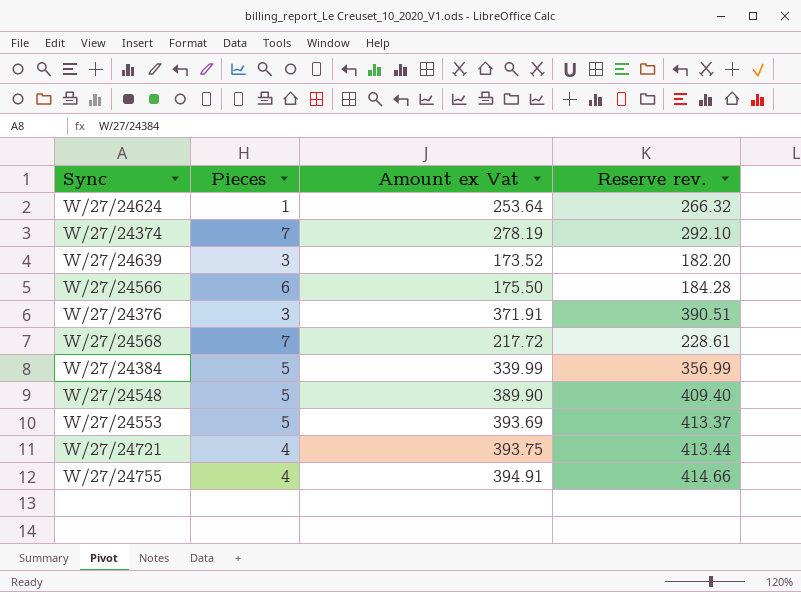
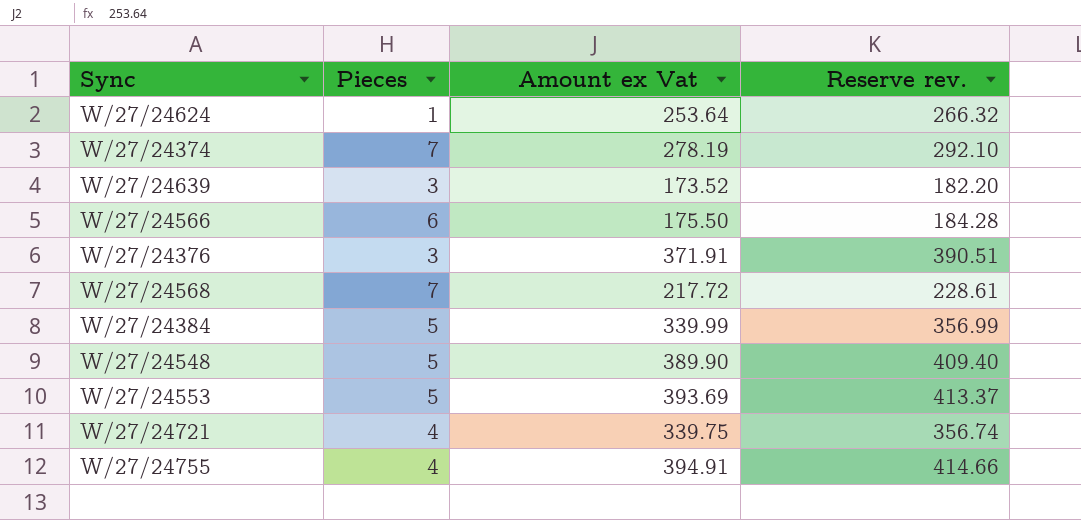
W/27/24721 | Amount ex Vat: 393.75 -> 339.75
W/27/24721 | Reserve rev.: 413.44 -> 356.74

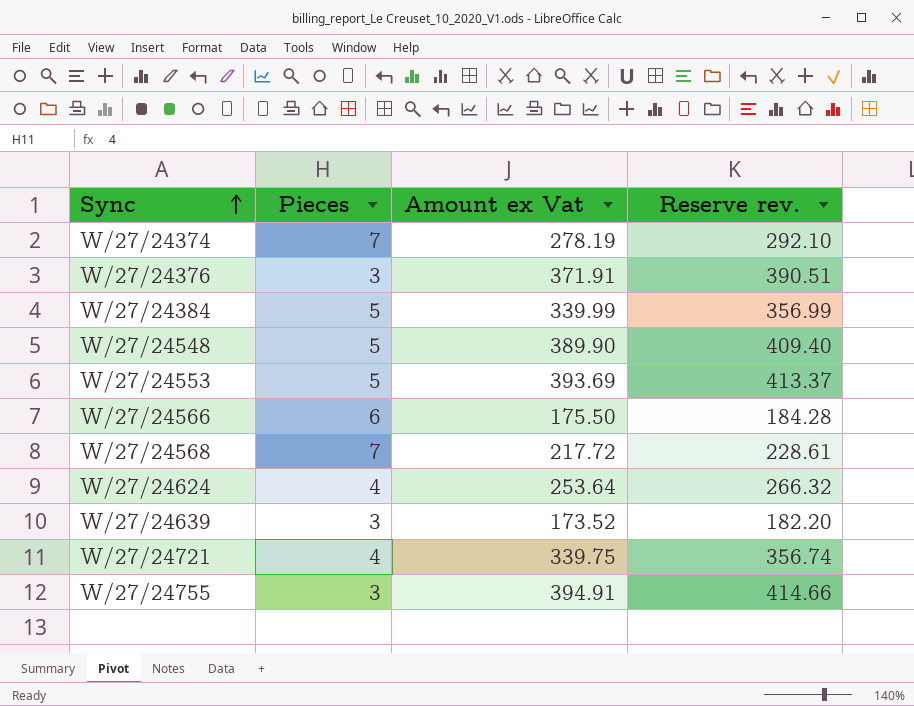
row order: none -> Sync ascending
W/27/24624 | Pieces: 1 -> 4
W/27/24755 | Pieces: 4 -> 3

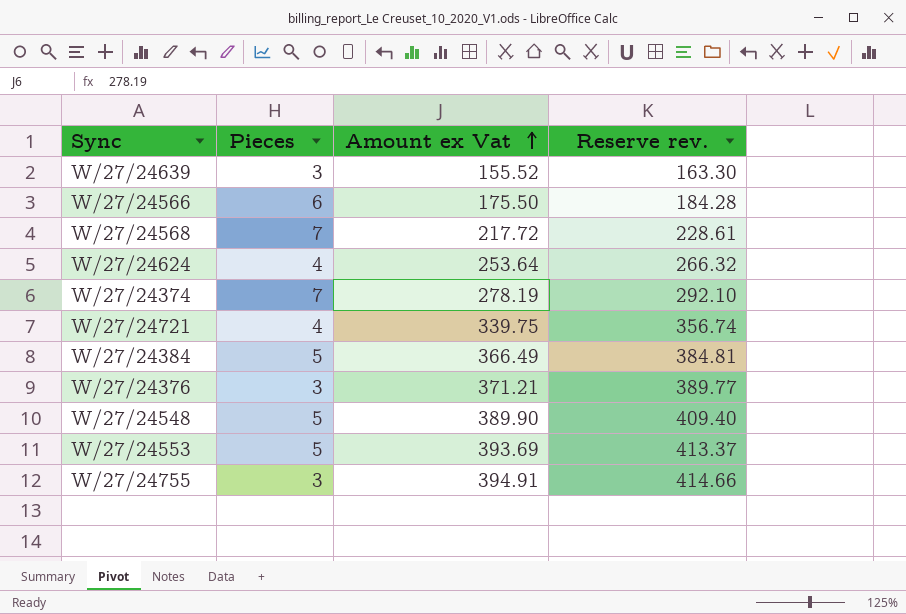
row order: Sync ascending -> Amount ex Vat ascending
W/27/24639 | Amount ex Vat: 173.52 -> 155.52
W/27/24639 | Reserve rev.: 182.20 -> 163.30
W/27/24384 | Amount ex Vat: 339.99 -> 366.49
W/27/24384 | Reserve rev.: 356.99 -> 384.81
W/27/24376 | Amount ex Vat: 371.91 -> 371.21
W/27/24376 | Reserve rev.: 390.51 -> 389.77

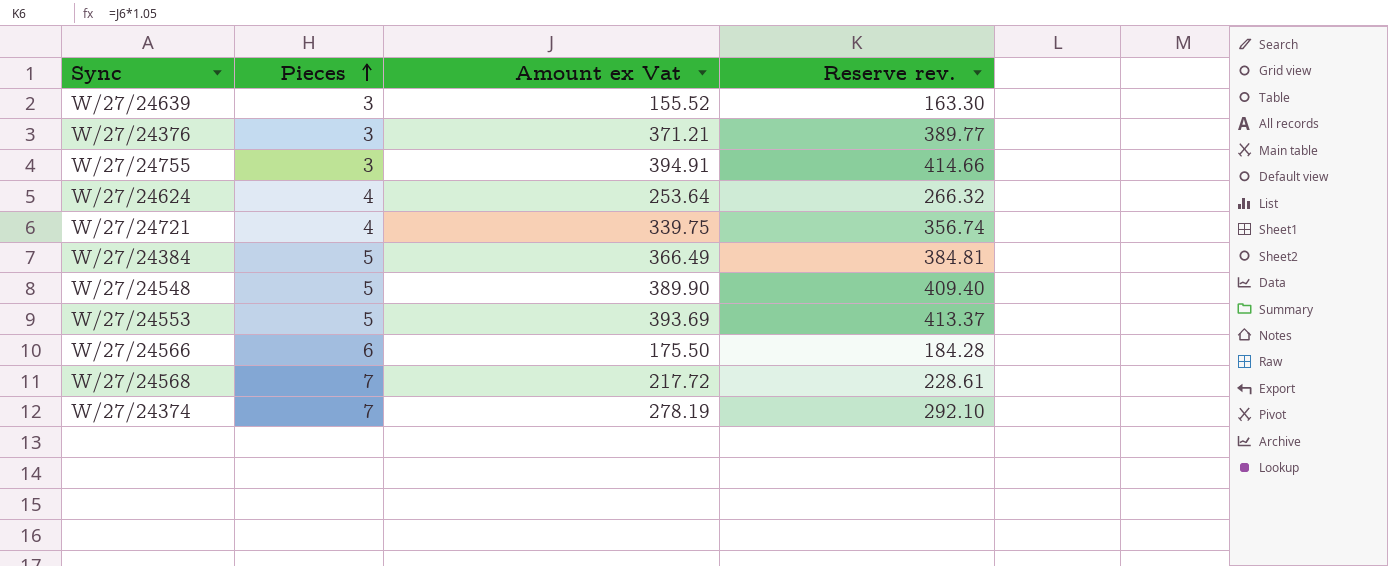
row order: Amount ex Vat ascending -> Pieces ascending

